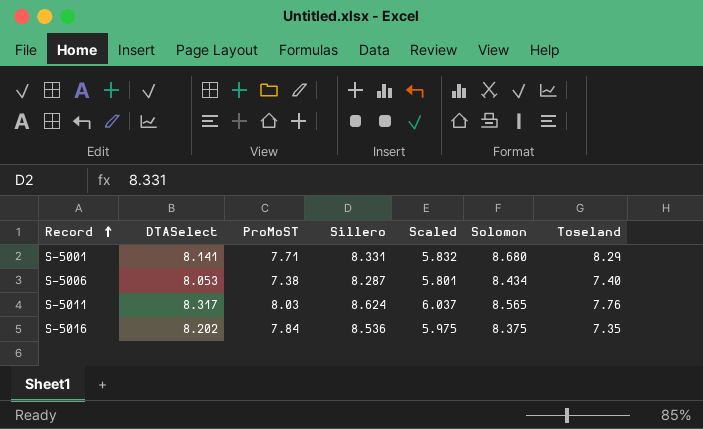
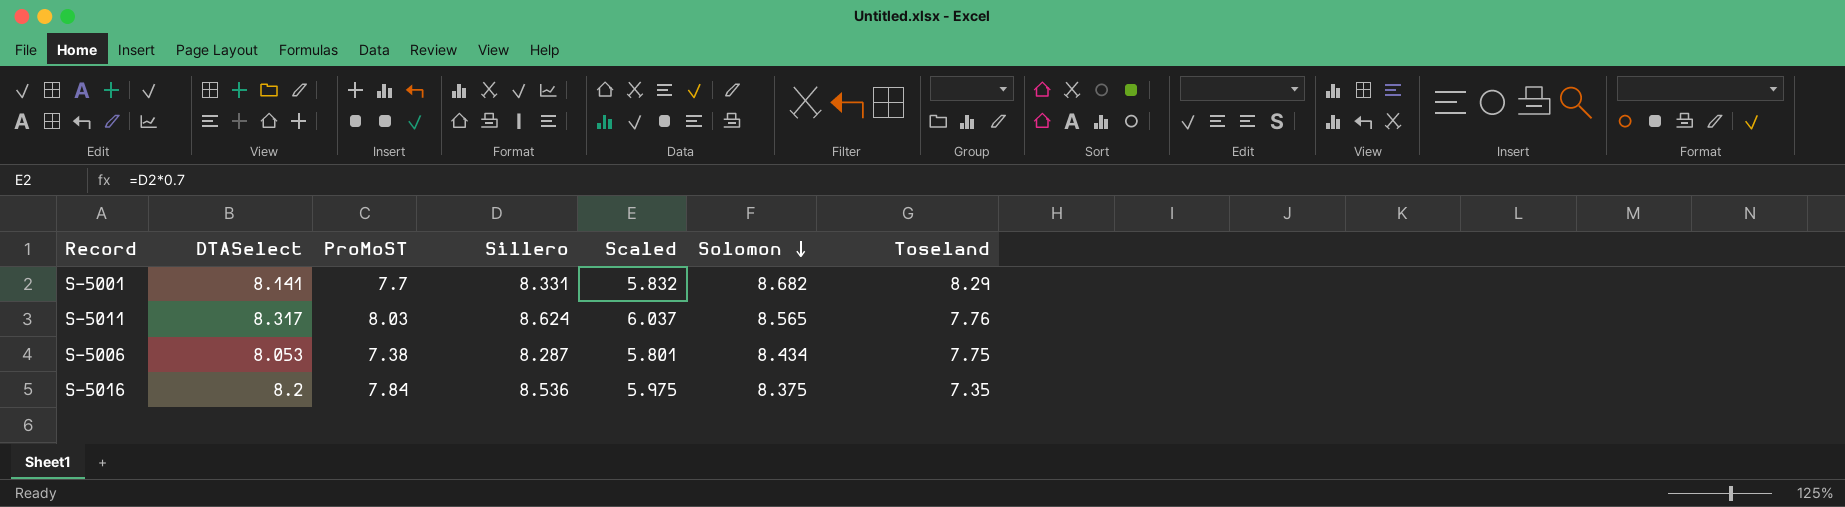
row order: Record ascending -> Solomon descending
S-5001 | ProMoST: 7.71 -> 7.7
S-5001 | Solomon: 8.680 -> 8.682
S-5006 | Toseland: 7.40 -> 7.75
S-5016 | DTASelect: 8.202 -> 8.2

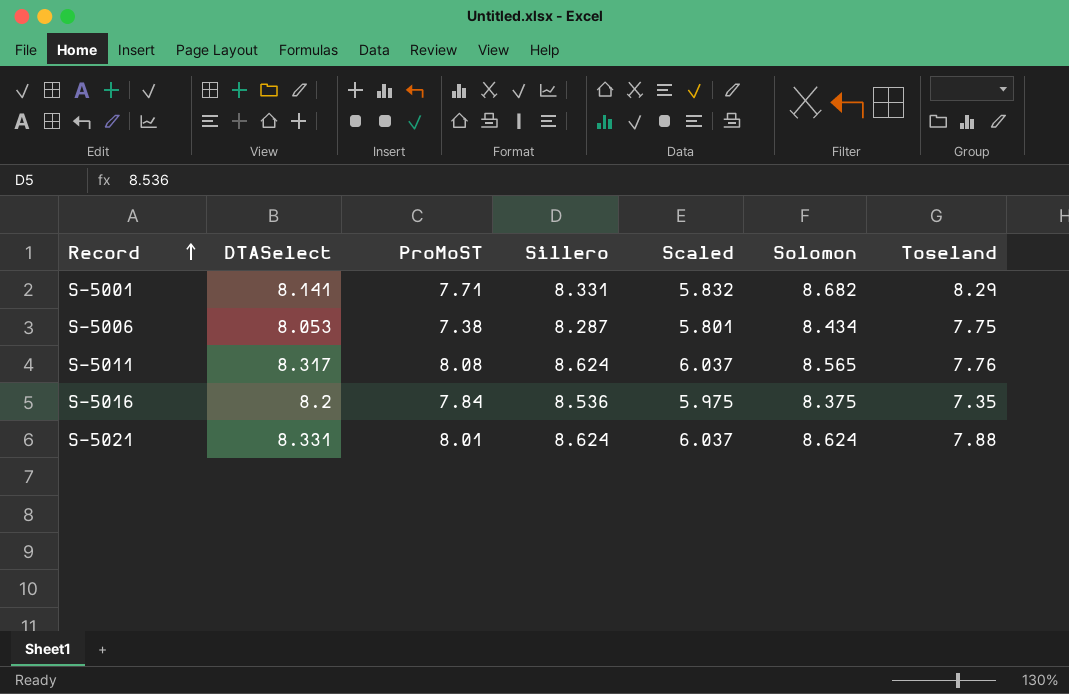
row order: Solomon descending -> Record ascending
S-5001 | ProMoST: 7.7 -> 7.71
S-5011 | ProMoST: 8.03 -> 8.08
row S-5021: none -> 8.331 | 8.01 | 8.624 | 6.037 | 8.624 | 7.88

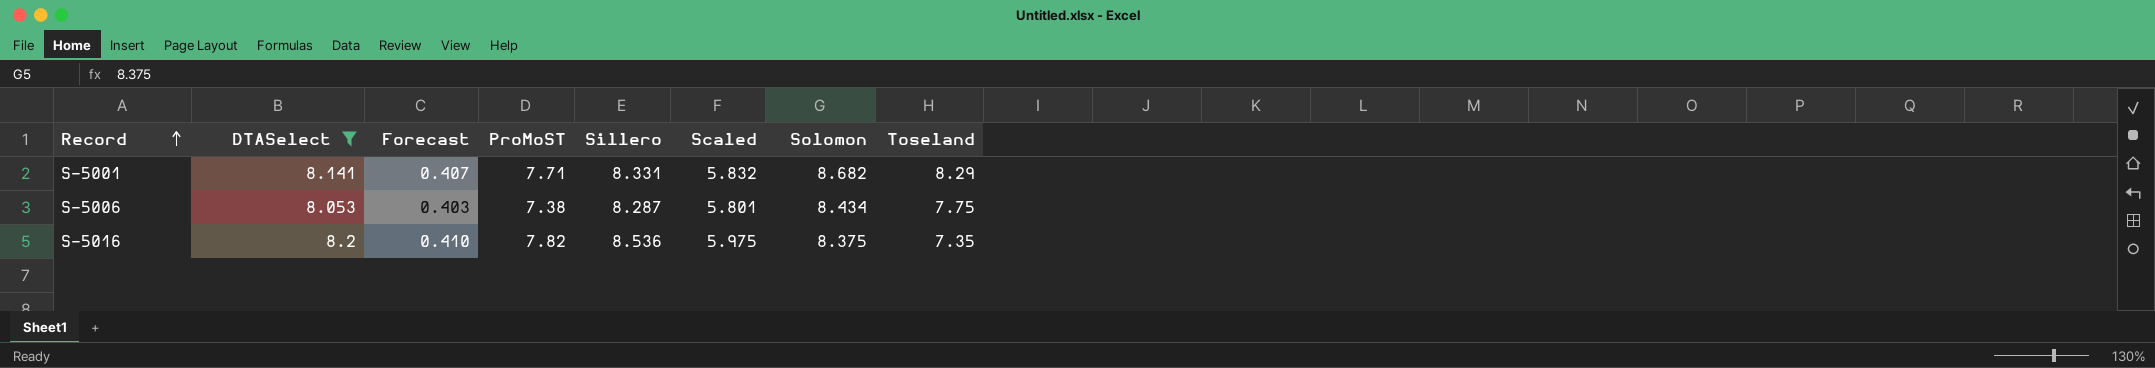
filter: none -> DTASelect <= 8.2
column Forecast | formula: none -> [DTASelect] * 0.05
S-5016 | ProMoST: 7.84 -> 7.82

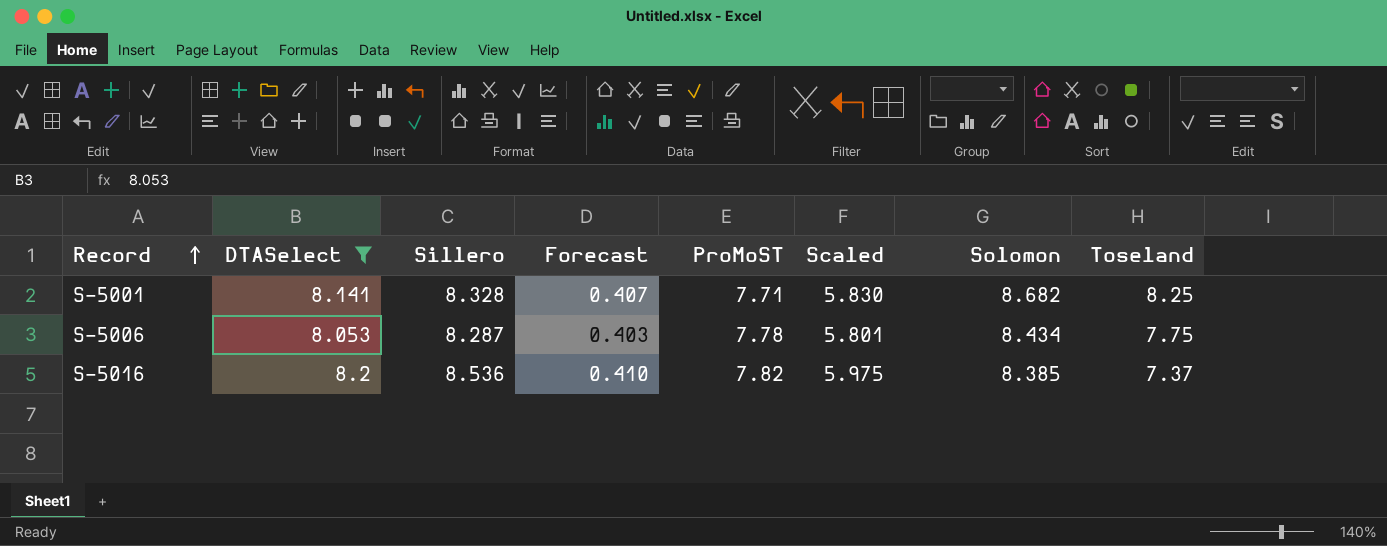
column Sillero | position: 5 -> 3
S-5001 | Sillero: 8.331 -> 8.328
S-5001 | Scaled: 5.832 -> 5.830
S-5001 | Toseland: 8.29 -> 8.25
S-5006 | ProMoST: 7.38 -> 7.78
S-5016 | Solomon: 8.375 -> 8.385
S-5016 | Toseland: 7.35 -> 7.37

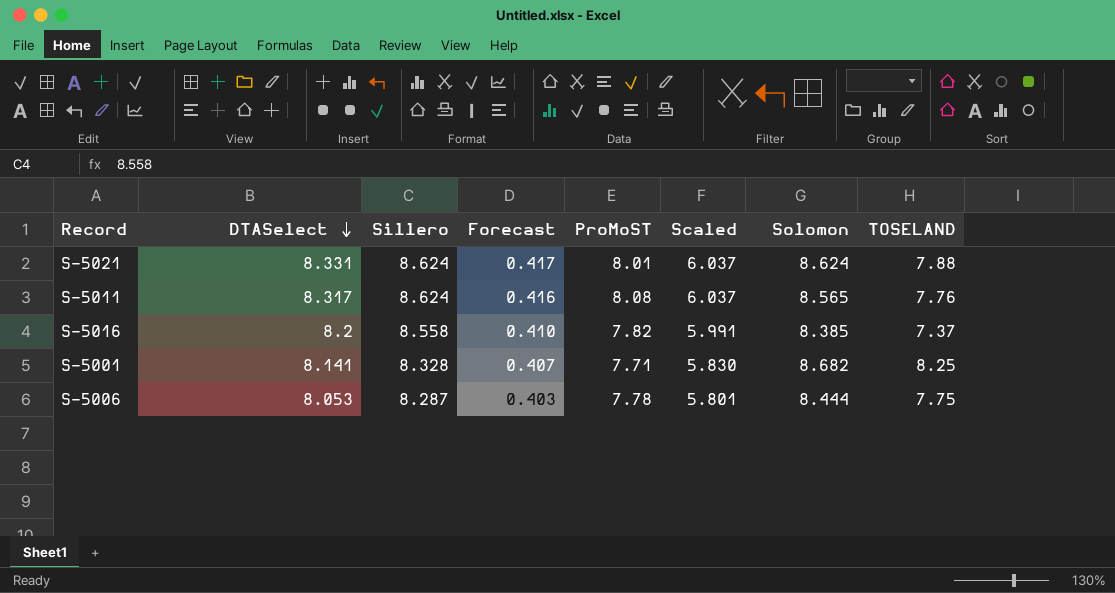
filter: DTASelect <= 8.2 -> none
row order: Record ascending -> DTASelect descending
column name: Toseland -> TOSELAND
S-5016 | Sillero: 8.536 -> 8.558
S-5016 | Scaled: 5.975 -> 5.991
S-5006 | Solomon: 8.434 -> 8.444

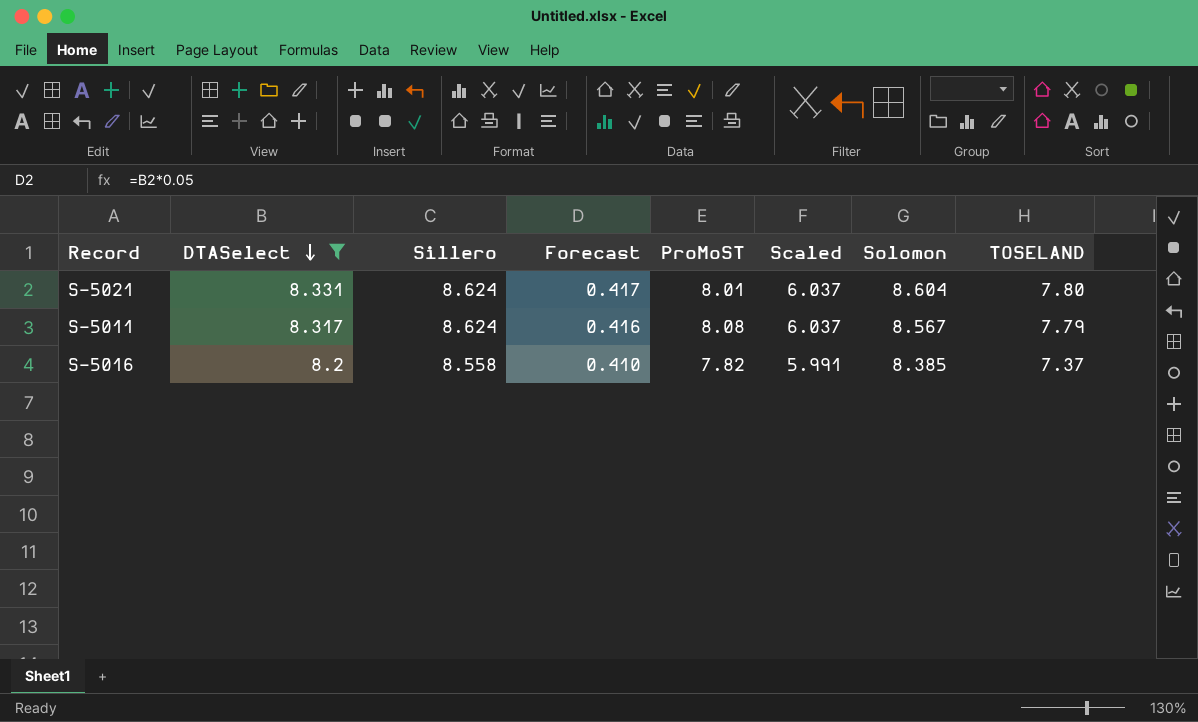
filter: none -> DTASelect >= 8.2
S-5021 | Solomon: 8.624 -> 8.604
S-5021 | TOSELAND: 7.88 -> 7.80
S-5011 | Solomon: 8.565 -> 8.567
S-5011 | TOSELAND: 7.76 -> 7.79

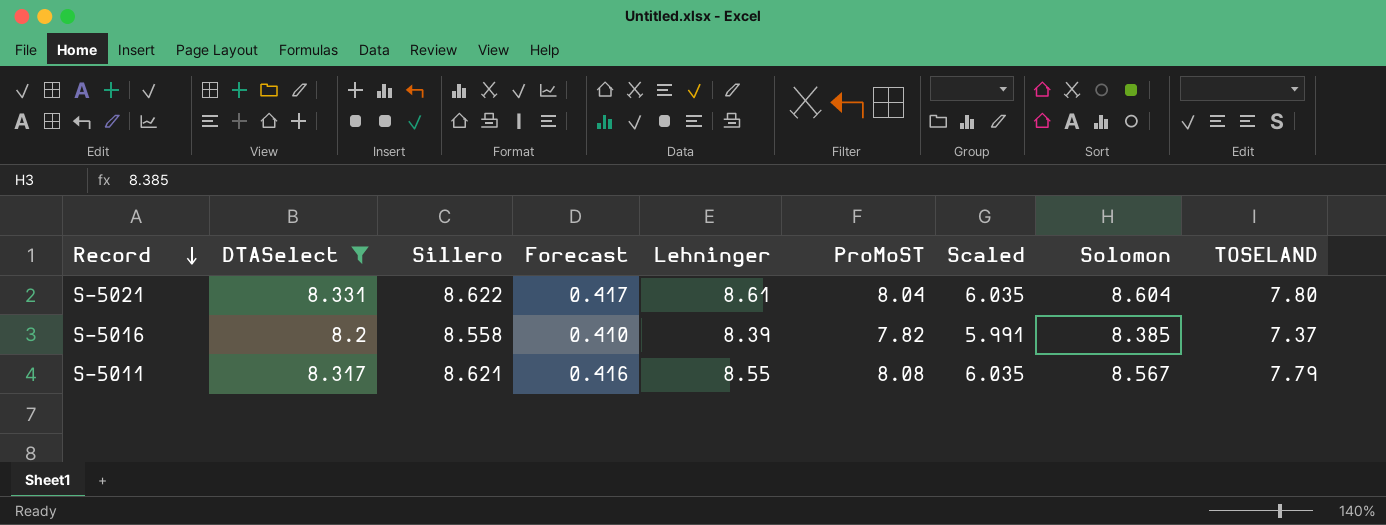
row order: DTASelect descending -> Record descending
column Lehninger | position: none -> 5
S-5021 | Sillero: 8.624 -> 8.622
S-5021 | ProMoST: 8.01 -> 8.04
S-5021 | Scaled: 6.037 -> 6.035
S-5011 | Sillero: 8.624 -> 8.621
S-5011 | Scaled: 6.037 -> 6.035

